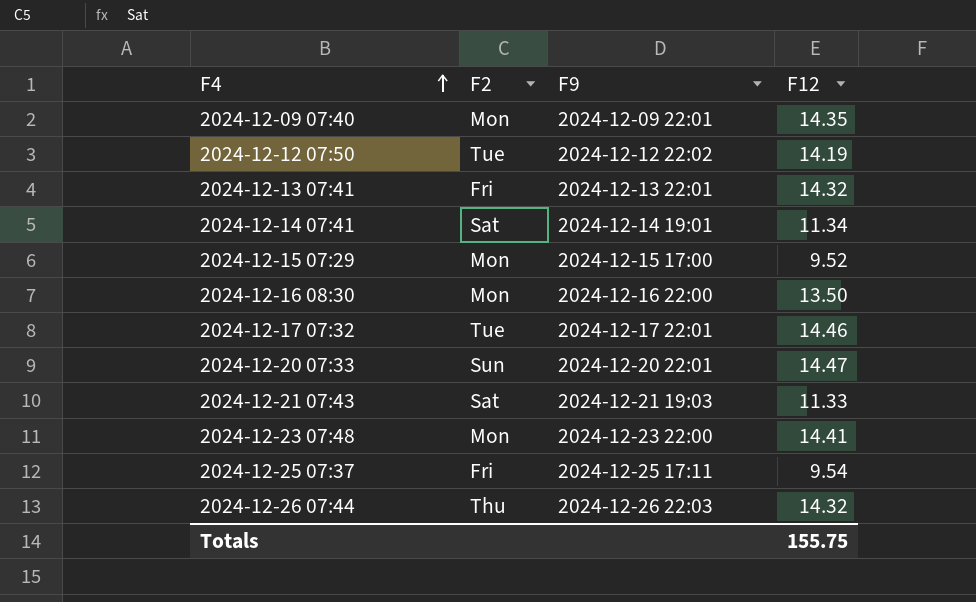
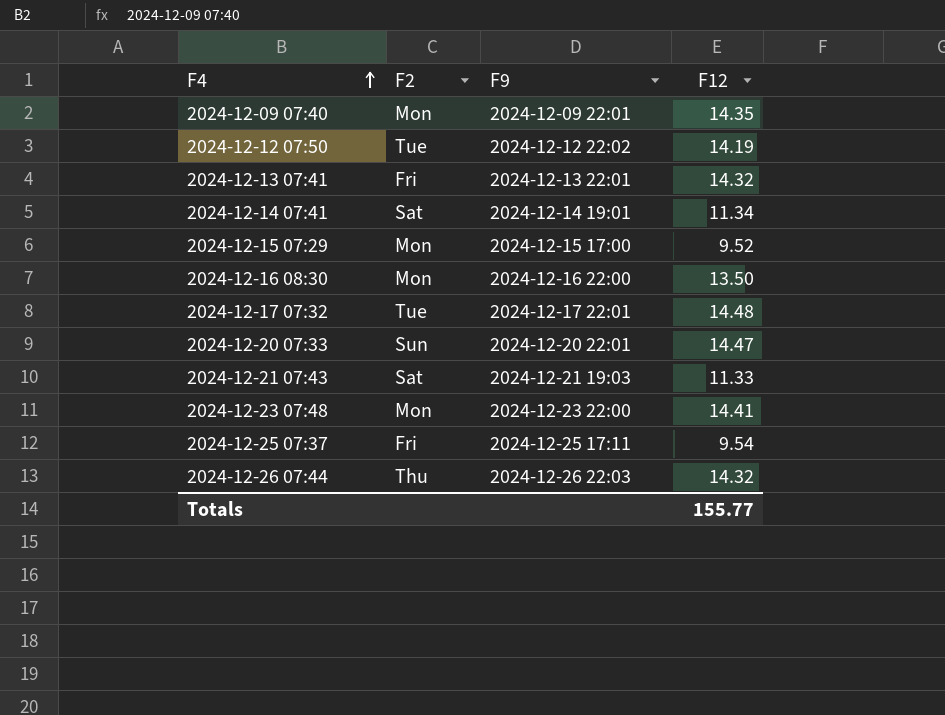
2024-12-17 07:32 | F12: 14.46 -> 14.48
Totals | F12: 155.75 -> 155.77

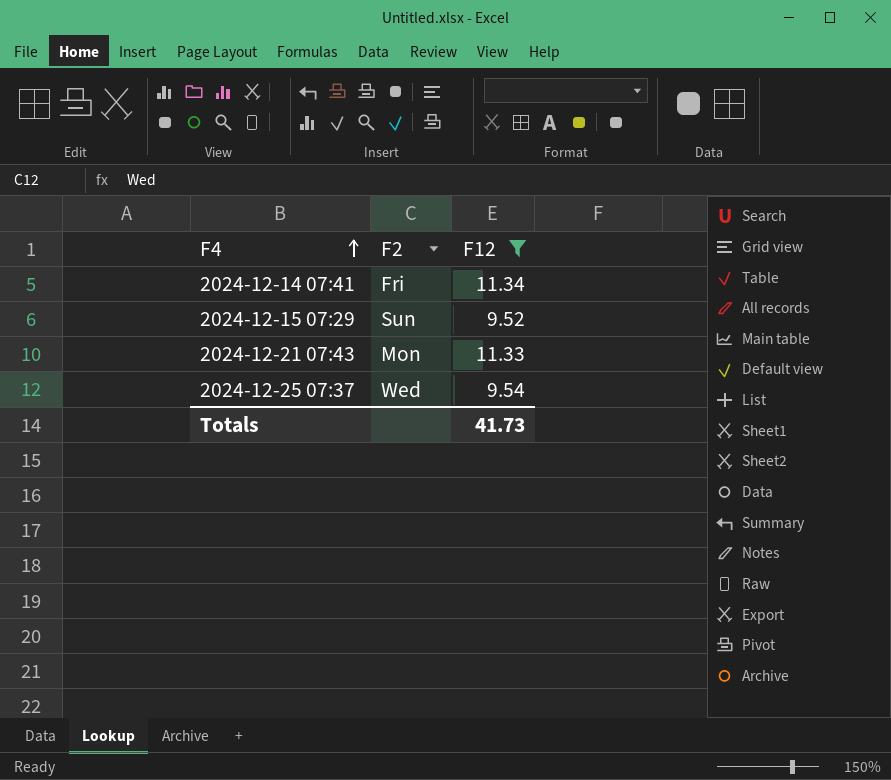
filter: none -> F12 <= 11.34
column F9 | position: 3 -> none
2024-12-14 07:41 | F2: Sat -> Fri
2024-12-15 07:29 | F2: Mon -> Sun
2024-12-21 07:43 | F2: Sat -> Mon
2024-12-25 07:37 | F2: Fri -> Wed
Totals | F12: 155.77 -> 41.73

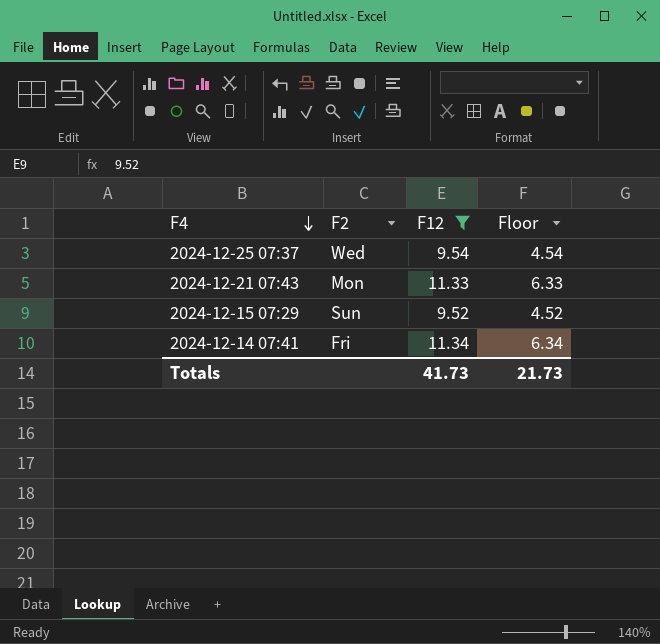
row order: F4 ascending -> F4 descending
column Floor | formula: none -> [F12] - 5

